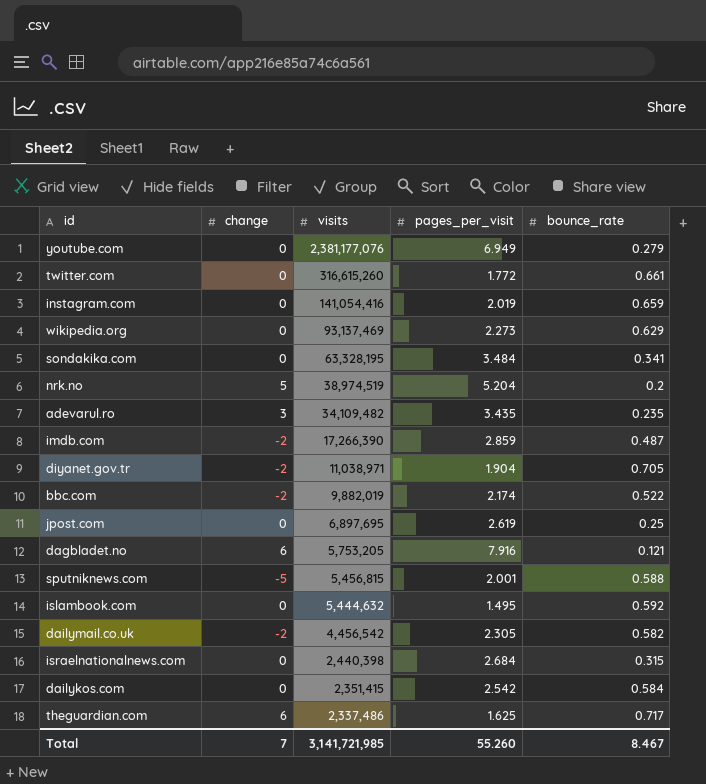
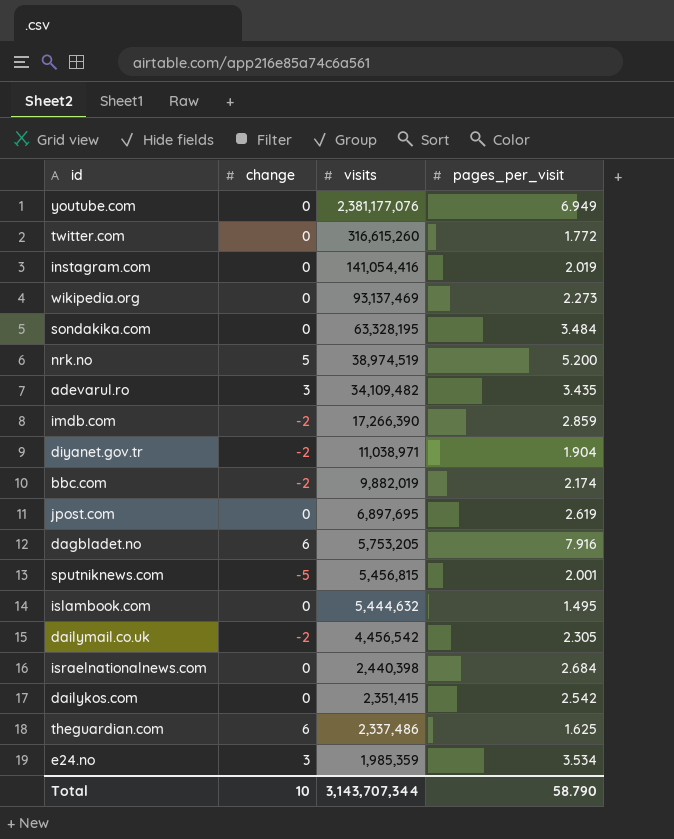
column bounce_rate | position: 5 -> none
nrk.no | pages_per_visit: 5.204 -> 5.200
row e24.no: none -> 3 | 1,985,359 | 3.534
Total | change: 7 -> 10
Total | visits: 3,141,721,985 -> 3,143,707,344
Total | pages_per_visit: 55.260 -> 58.790

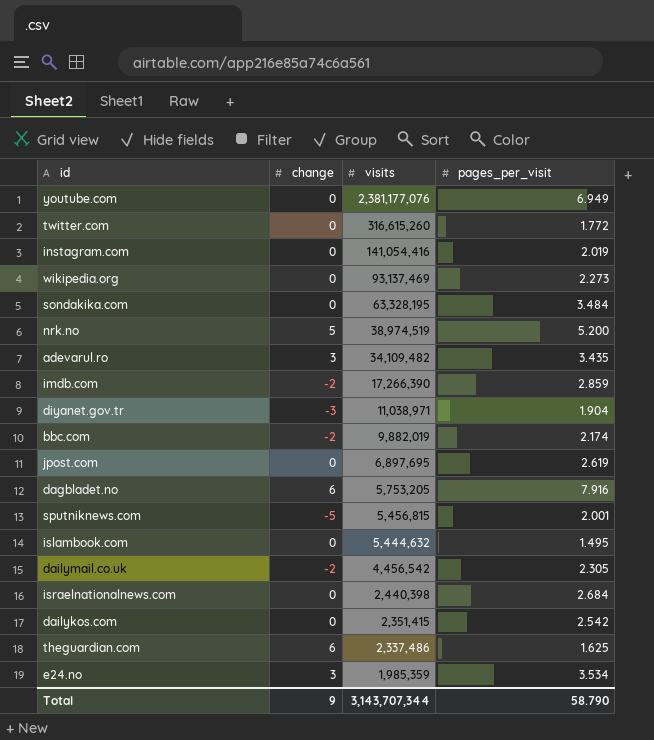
diyanet.gov.tr | change: -2 -> -3
Total | change: 10 -> 9

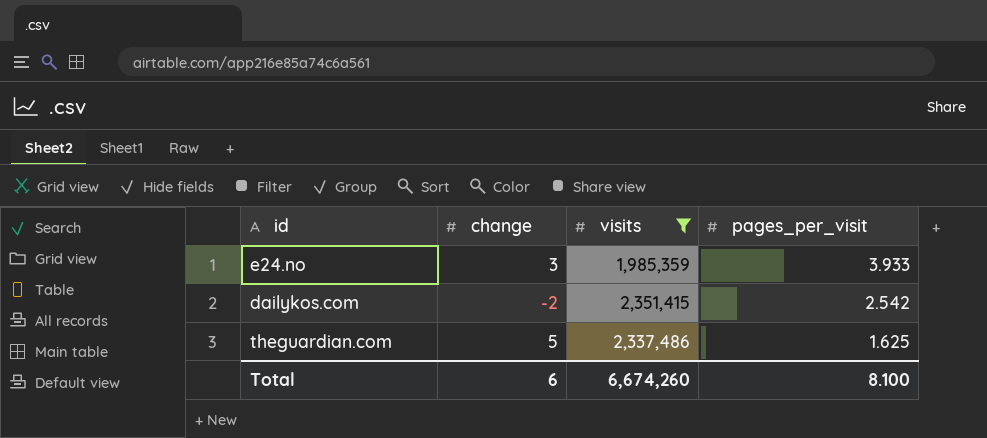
filter: none -> visits <= 2,351,415
row order: visits descending -> pages_per_visit descending
e24.no | pages_per_visit: 3.534 -> 3.933
dailykos.com | change: 0 -> -2
theguardian.com | change: 6 -> 5
Total | change: 9 -> 6
Total | visits: 3,143,707,344 -> 6,674,260
Total | pages_per_visit: 58.790 -> 8.100

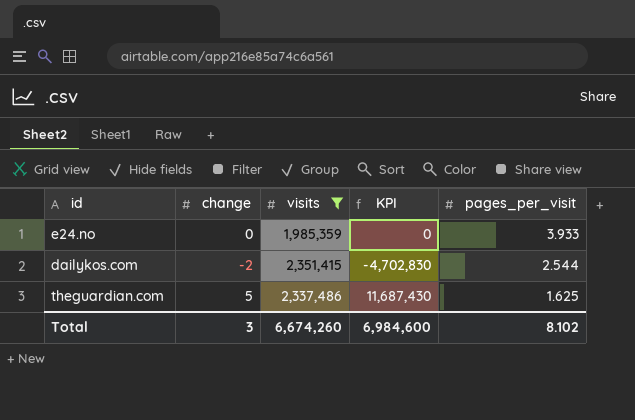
column KPI | formula: none -> [change] * [visits]
e24.no | change: 3 -> 0
dailykos.com | pages_per_visit: 2.542 -> 2.544
Total | change: 6 -> 3
Total | pages_per_visit: 8.100 -> 8.102

